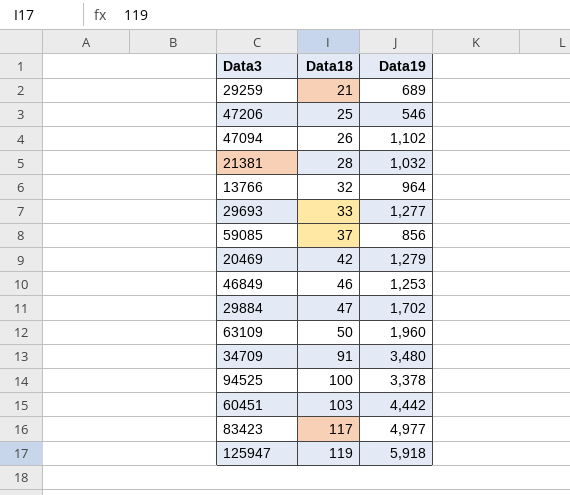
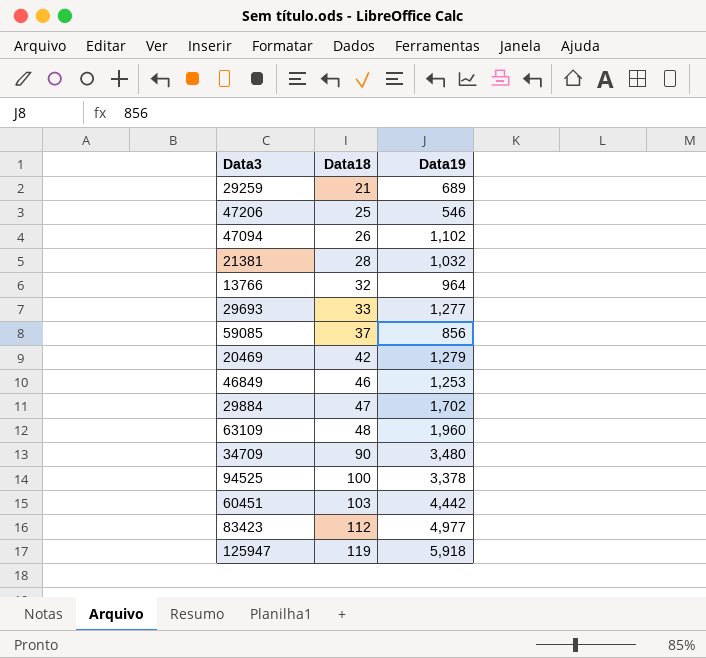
63109 | Data18: 50 -> 48
34709 | Data18: 91 -> 90
83423 | Data18: 117 -> 112

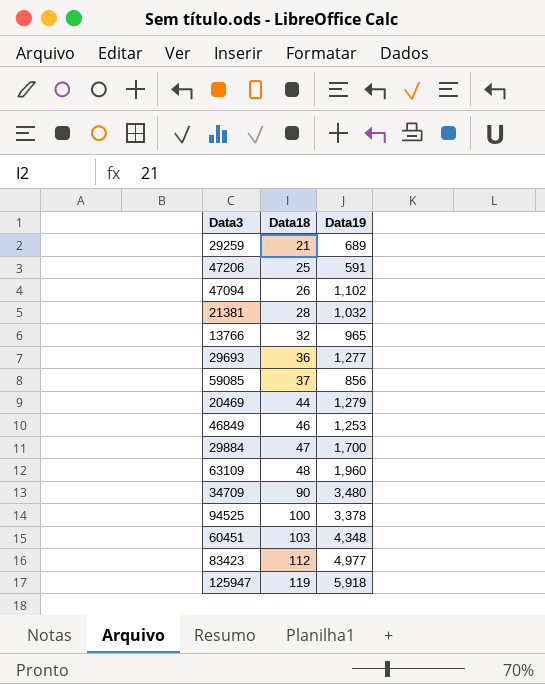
47206 | Data19: 546 -> 591
13766 | Data19: 964 -> 965
29693 | Data18: 33 -> 36
20469 | Data18: 42 -> 44
29884 | Data19: 1,702 -> 1,700
60451 | Data19: 4,442 -> 4,348

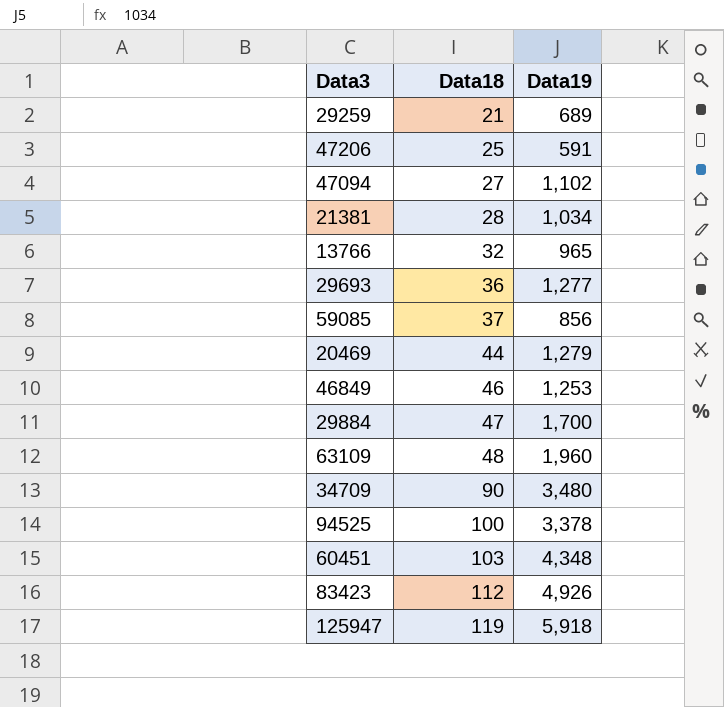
47094 | Data18: 26 -> 27
21381 | Data19: 1,032 -> 1,034
83423 | Data19: 4,977 -> 4,926

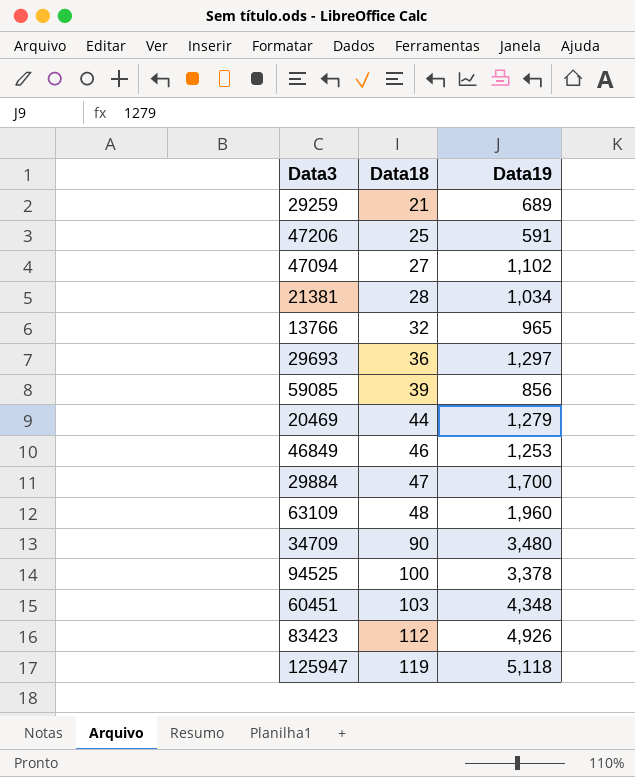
29693 | Data19: 1,277 -> 1,297
59085 | Data18: 37 -> 39
125947 | Data19: 5,918 -> 5,118

